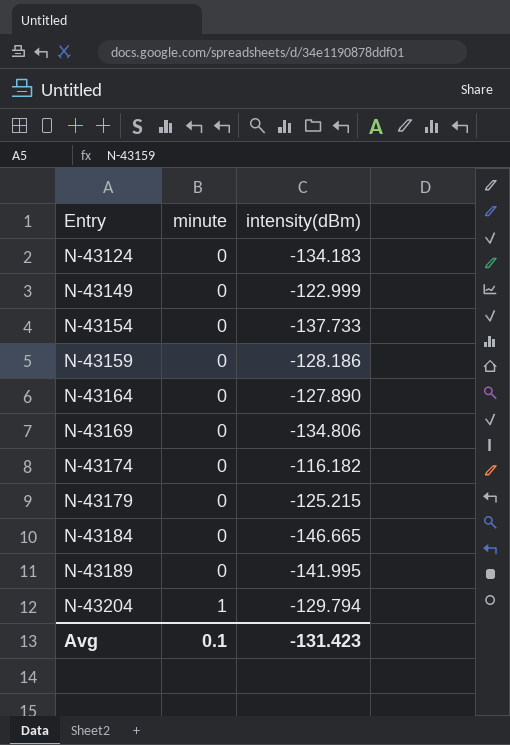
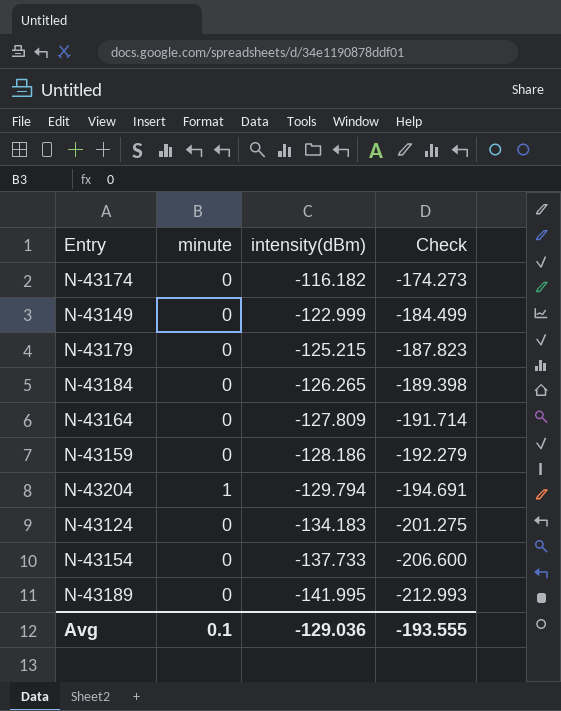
row order: Entry ascending -> intensity(dBm) descending
column Check | formula: none -> [intensity(dBm)] * 1.5
row N-43169: 0 | -134.806 -> none
N-43184 | intensity(dBm): -146.665 -> -126.265
N-43164 | intensity(dBm): -127.890 -> -127.809
Avg | intensity(dBm): -131.423 -> -129.036

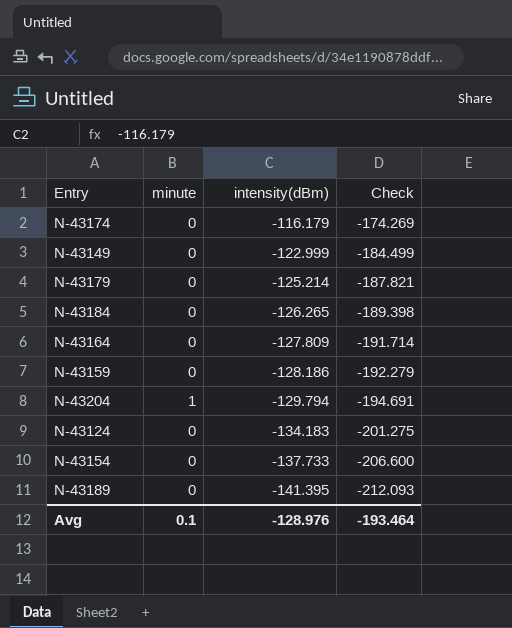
N-43174 | intensity(dBm): -116.182 -> -116.179
N-43174 | Check: -174.273 -> -174.269
N-43179 | intensity(dBm): -125.215 -> -125.214
N-43179 | Check: -187.823 -> -187.821
N-43189 | intensity(dBm): -141.995 -> -141.395
N-43189 | Check: -212.993 -> -212.093
Avg | intensity(dBm): -129.036 -> -128.976
Avg | Check: -193.555 -> -193.464

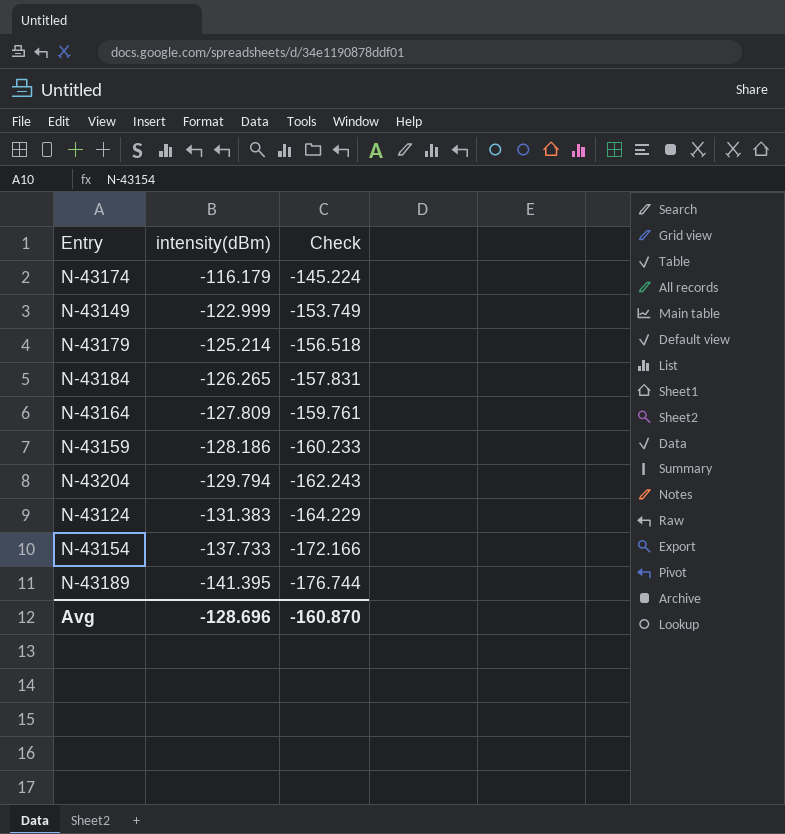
column minute | position: 2 -> none
column Check | formula: [intensity(dBm)] * 1.5 -> [intensity(dBm)] * 1.25
N-43124 | intensity(dBm): -134.183 -> -131.383
Avg | intensity(dBm): -128.976 -> -128.696
Avg | Check: -193.464 -> -160.870

